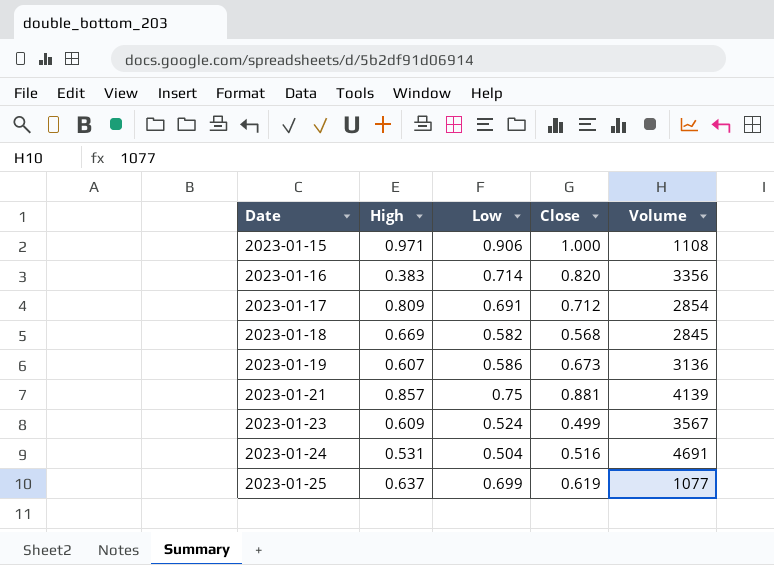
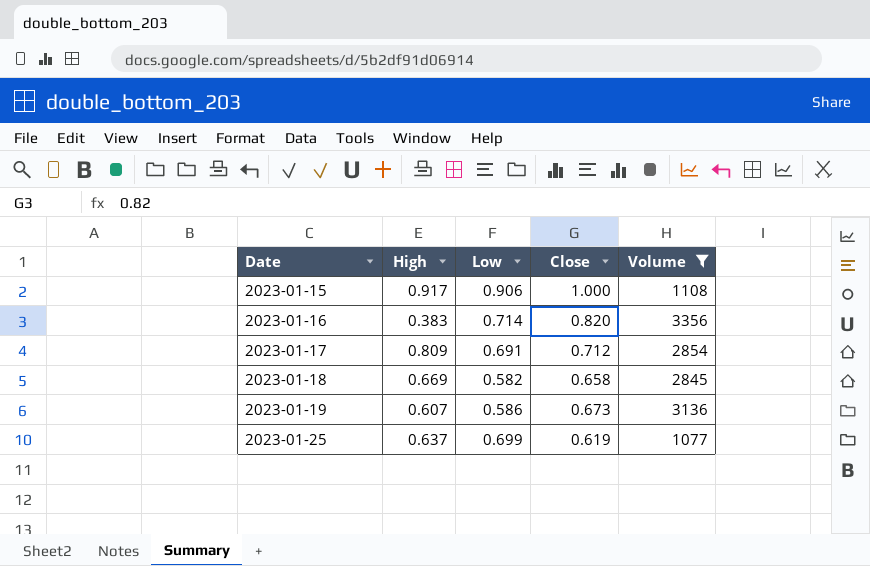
filter: none -> Volume <= 3356
2023-01-15 | High: 0.971 -> 0.917
2023-01-18 | Close: 0.568 -> 0.658

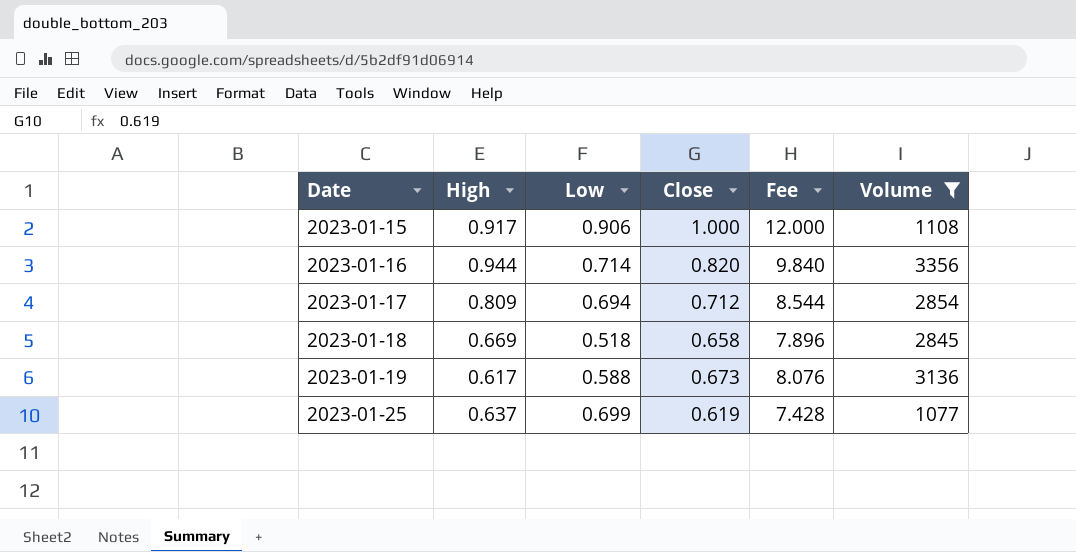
column Fee | formula: none -> [Close] * 12
2023-01-16 | High: 0.383 -> 0.944
2023-01-17 | Low: 0.691 -> 0.694
2023-01-18 | Low: 0.582 -> 0.518
2023-01-19 | High: 0.607 -> 0.617
2023-01-19 | Low: 0.586 -> 0.588

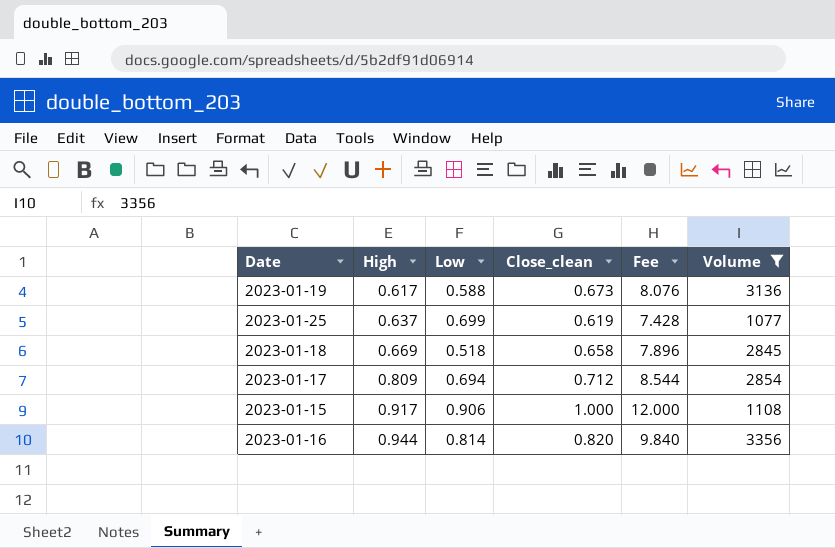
row order: Date ascending -> High ascending
column name: Close -> Close_clean
2023-01-16 | Low: 0.714 -> 0.814

